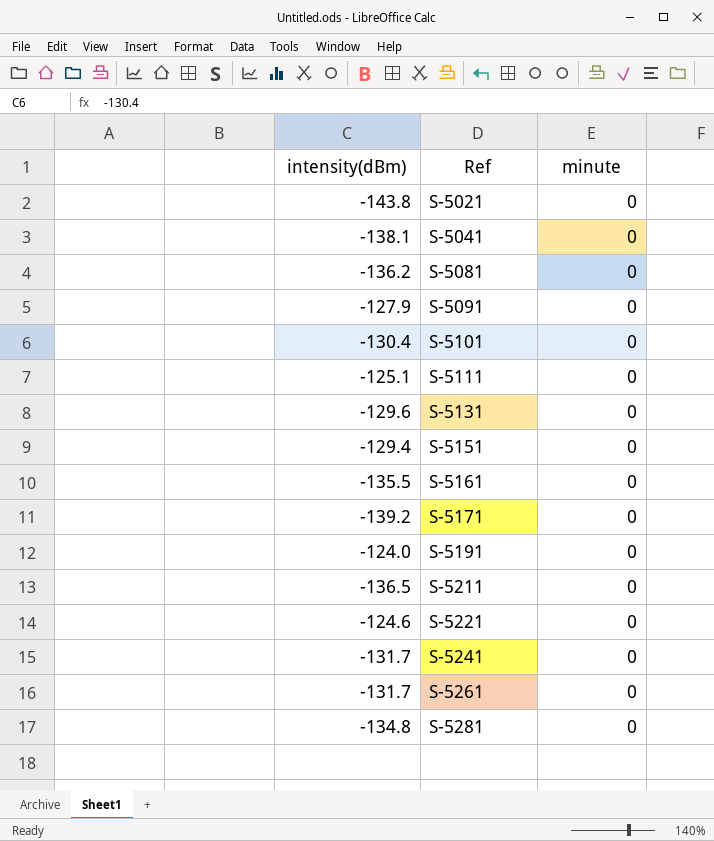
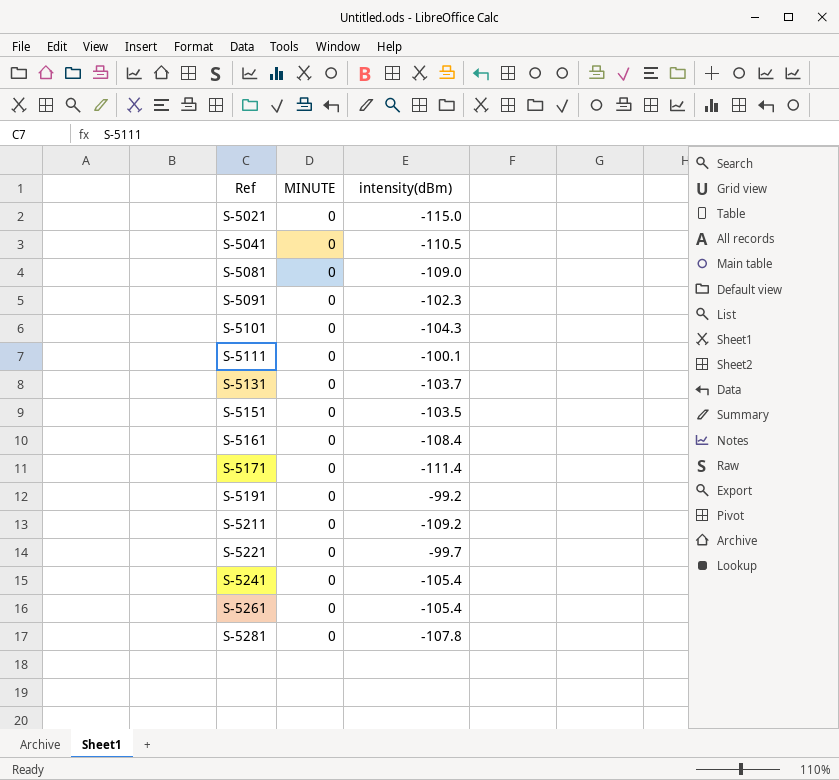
column name: minute -> MINUTE
column intensity(dBm) | position: 1 -> 3
S-5021 | intensity(dBm): -143.8 -> -115.0
S-5041 | intensity(dBm): -138.1 -> -110.5
S-5081 | intensity(dBm): -136.2 -> -109.0
S-5091 | intensity(dBm): -127.9 -> -102.3
S-5101 | intensity(dBm): -130.4 -> -104.3
S-5111 | intensity(dBm): -125.1 -> -100.1
S-5131 | intensity(dBm): -129.6 -> -103.7
S-5151 | intensity(dBm): -129.4 -> -103.5
S-5161 | intensity(dBm): -135.5 -> -108.4
S-5171 | intensity(dBm): -139.2 -> -111.4
S-5191 | intensity(dBm): -124.0 -> -99.2
S-5211 | intensity(dBm): -136.5 -> -109.2
S-5221 | intensity(dBm): -124.6 -> -99.7
S-5241 | intensity(dBm): -131.7 -> -105.4
S-5261 | intensity(dBm): -131.7 -> -105.4
S-5281 | intensity(dBm): -134.8 -> -107.8

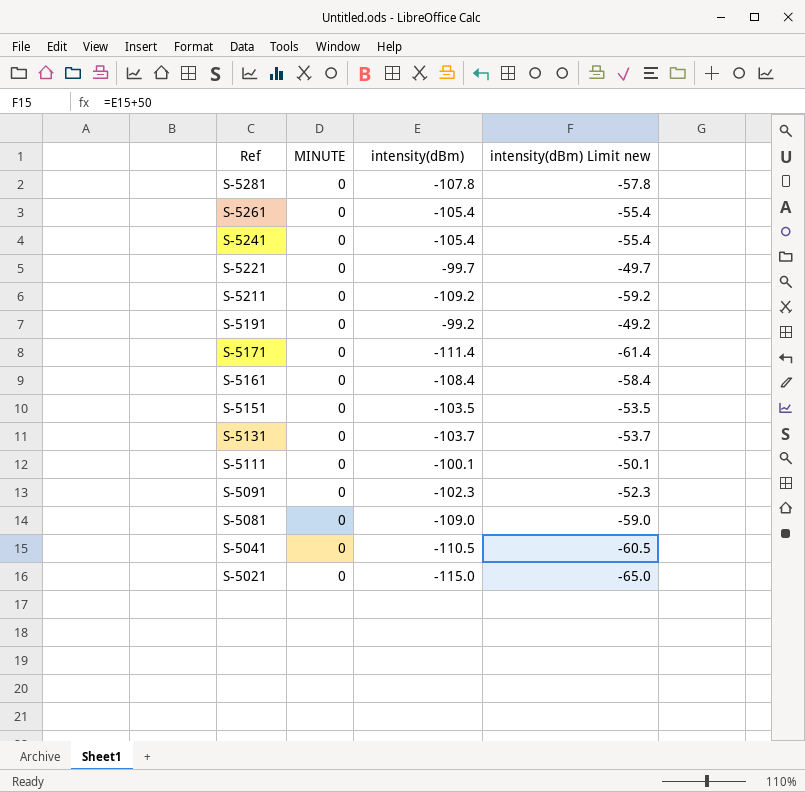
row order: Ref ascending -> Ref descending
column intensity(dBm) Limit new | formula: none -> [intensity(dBm)] + 50
row S-5101: 0 | -104.3 -> none

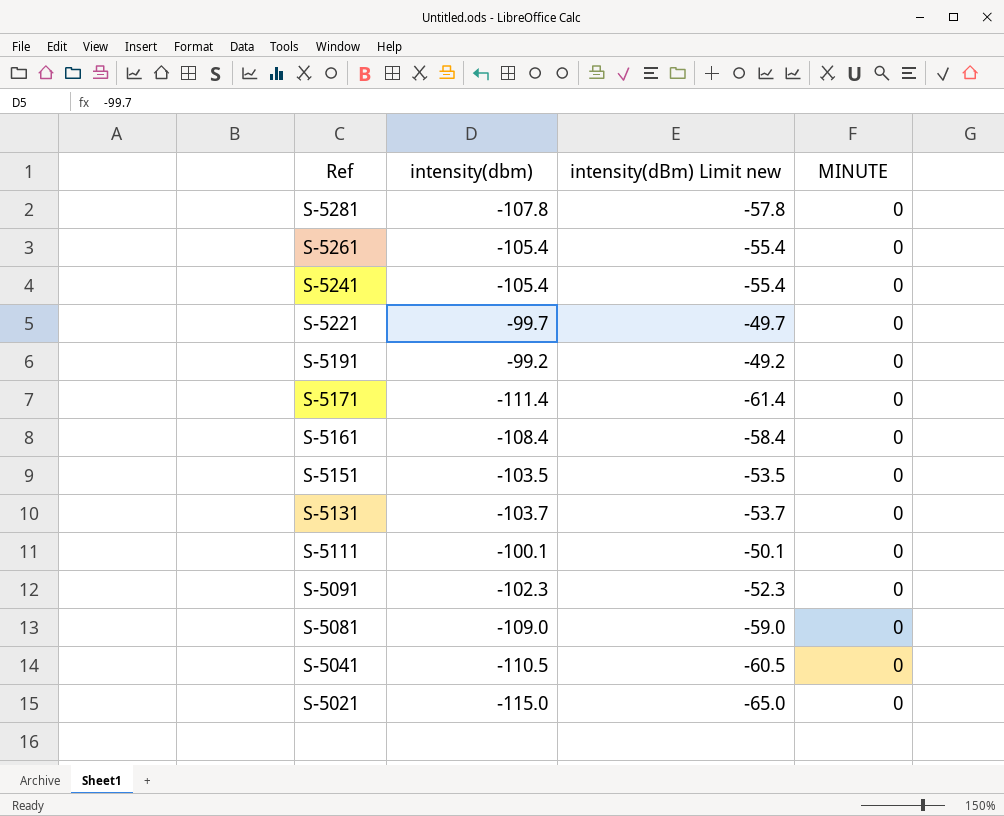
column name: intensity(dBm) -> intensity(dbm)
column MINUTE | position: 2 -> 4
row S-5211: 0 | -109.2 | -59.2 -> none

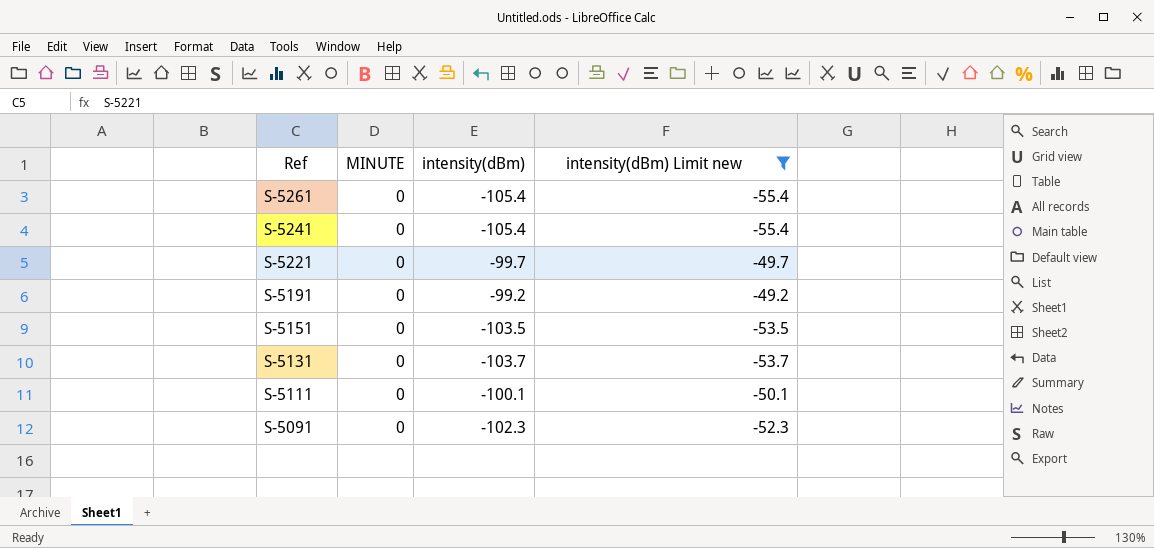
filter: none -> intensity(dBm) Limit new >= -55.4
column MINUTE | position: 4 -> 2
column name: intensity(dbm) -> intensity(dBm)

